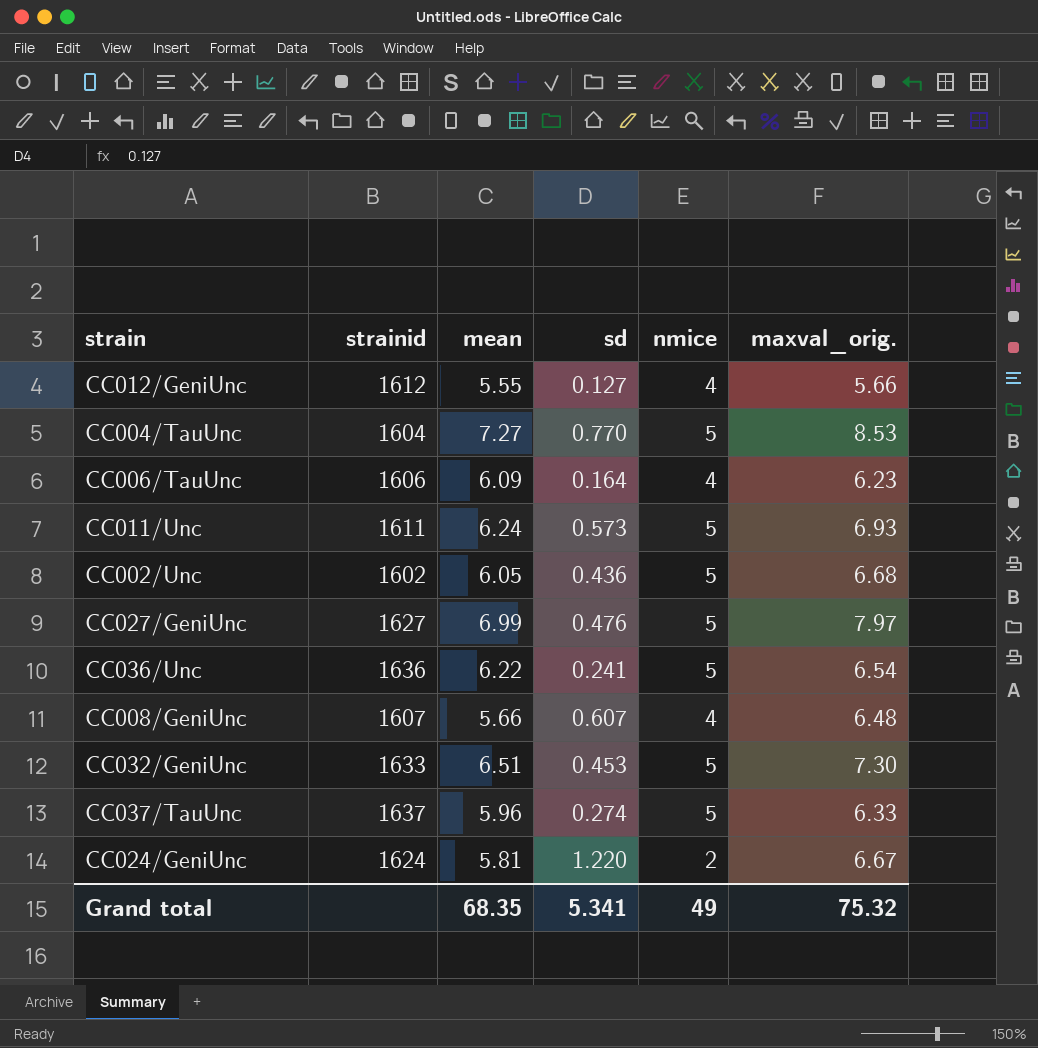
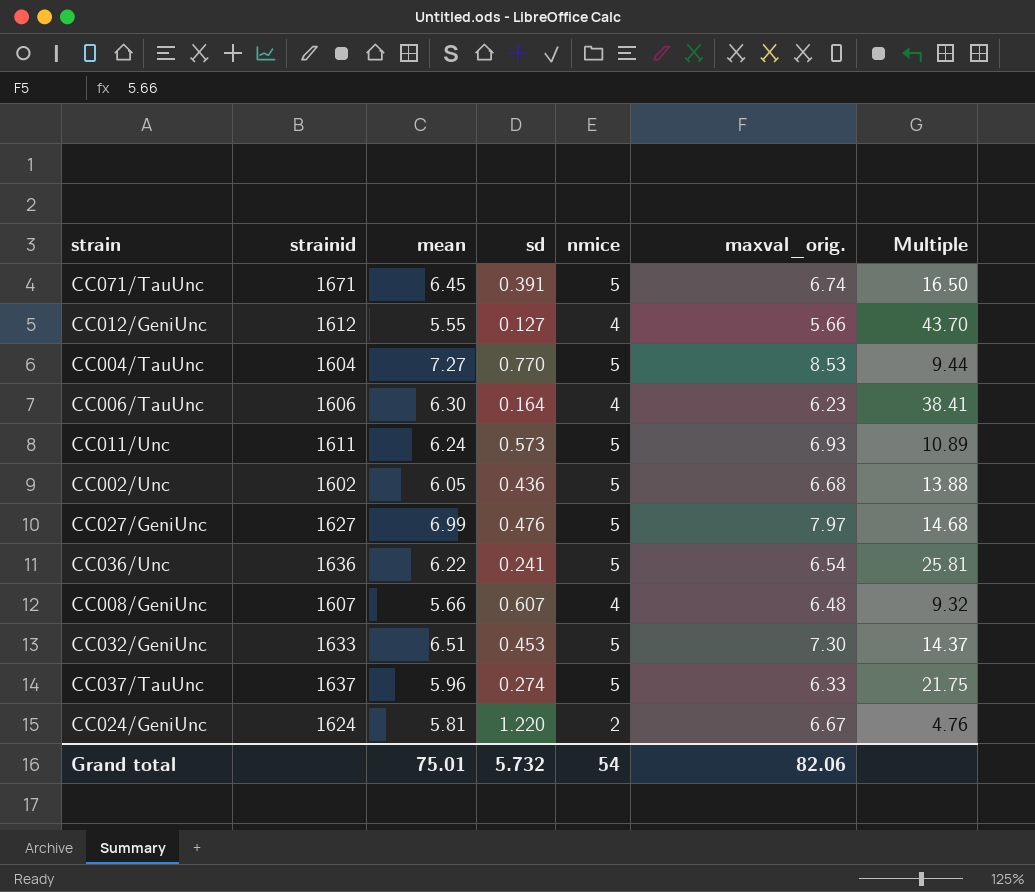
column Multiple | formula: none -> [mean] / [sd]
row CC071/TauUnc: none -> 1671 | 6.45 | 0.391 | 5 | 6.74 | 16.50
CC006/TauUnc | mean: 6.09 -> 6.30
Grand total | mean: 68.35 -> 75.01
Grand total | sd: 5.341 -> 5.732
Grand total | nmice: 49 -> 54
Grand total | maxval_orig.: 75.32 -> 82.06

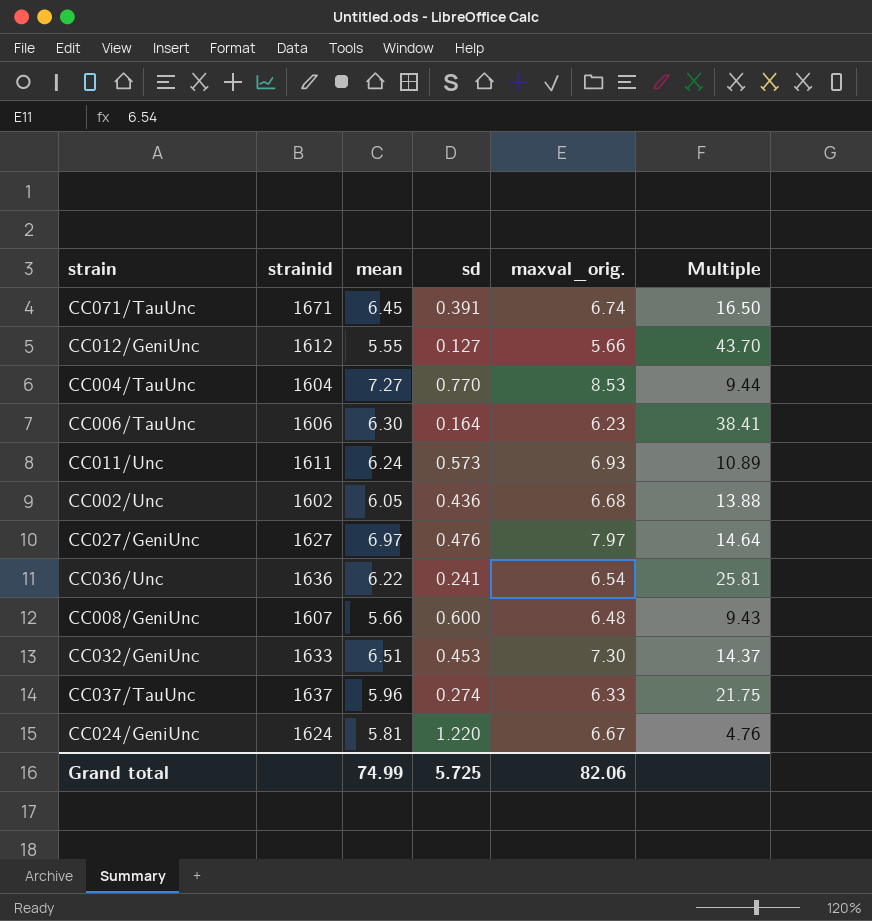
column nmice | position: 5 -> none
CC027/GeniUnc | mean: 6.99 -> 6.97
CC027/GeniUnc | Multiple: 14.68 -> 14.64
CC008/GeniUnc | sd: 0.607 -> 0.600
CC008/GeniUnc | Multiple: 9.32 -> 9.43
Grand total | mean: 75.01 -> 74.99
Grand total | sd: 5.732 -> 5.725

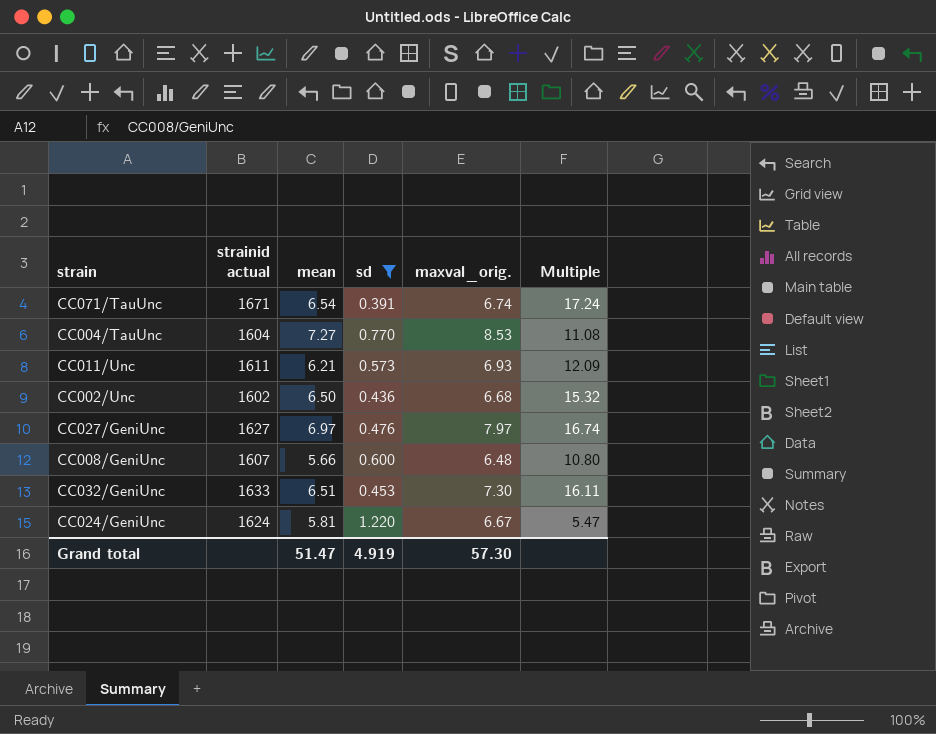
filter: none -> sd >= 0.391
column name: strainid -> strainid actual
column Multiple | formula: [mean] / [sd] -> [maxval_orig.] / [sd]
CC071/TauUnc | mean: 6.45 -> 6.54
CC011/Unc | mean: 6.24 -> 6.21
CC002/Unc | mean: 6.05 -> 6.50
Grand total | mean: 74.99 -> 51.47
Grand total | sd: 5.725 -> 4.919
Grand total | maxval_orig.: 82.06 -> 57.30

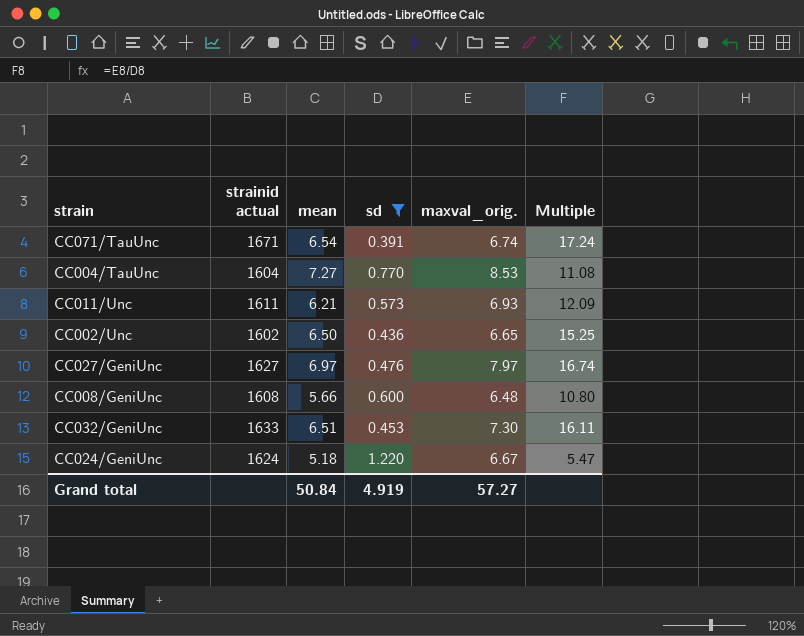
CC002/Unc | maxval_orig.: 6.68 -> 6.65
CC002/Unc | Multiple: 15.32 -> 15.25
CC008/GeniUnc | strainid actual: 1607 -> 1608
CC024/GeniUnc | mean: 5.81 -> 5.18
Grand total | mean: 51.47 -> 50.84
Grand total | maxval_orig.: 57.30 -> 57.27

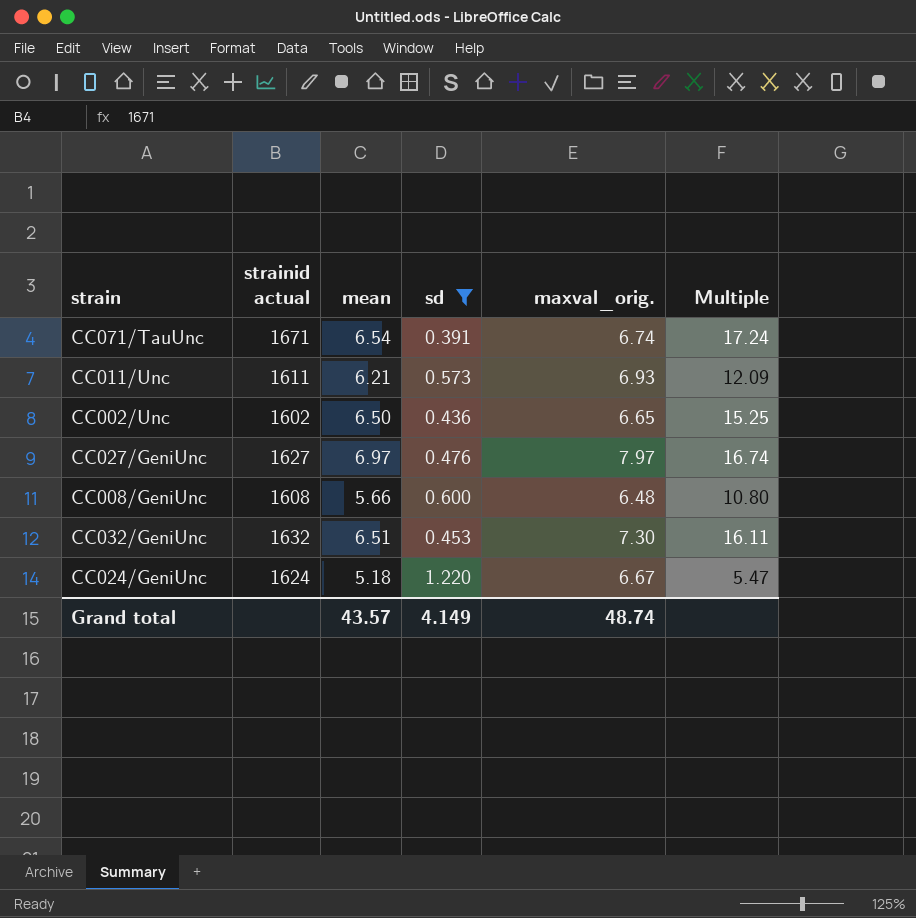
row CC004/TauUnc: 1604 | 7.27 | 0.770 | 8.53 | 11.08 -> none
CC032/GeniUnc | strainid actual: 1633 -> 1632
Grand total | mean: 50.84 -> 43.57
Grand total | sd: 4.919 -> 4.149
Grand total | maxval_orig.: 57.27 -> 48.74

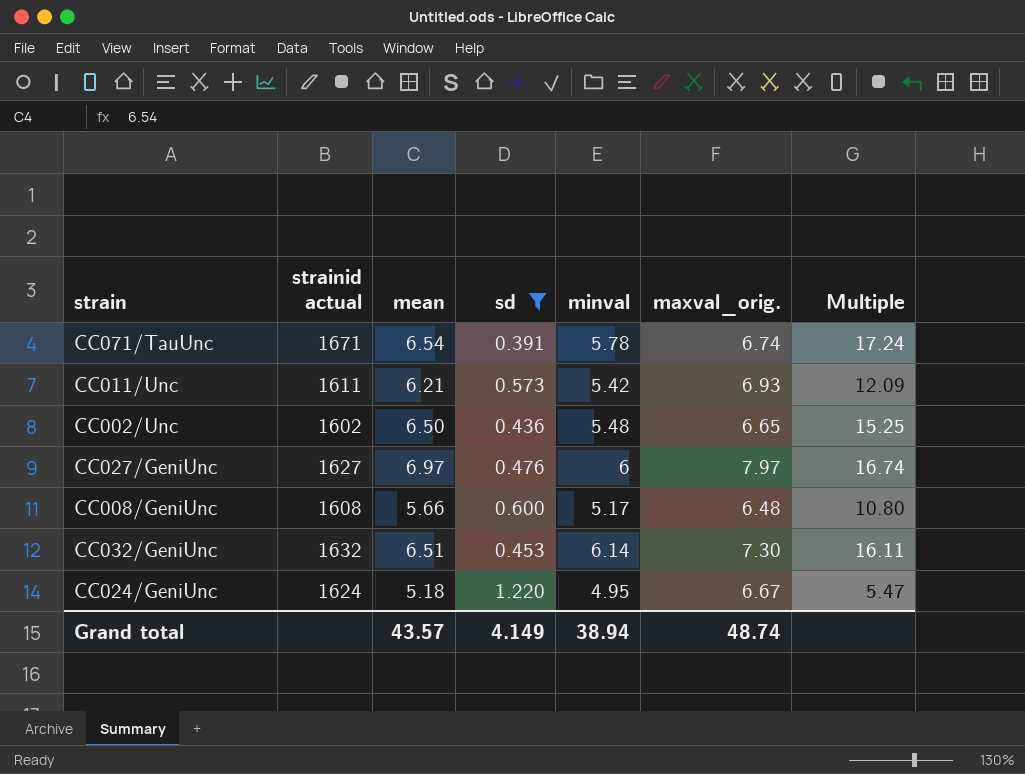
column minval | position: none -> 5

